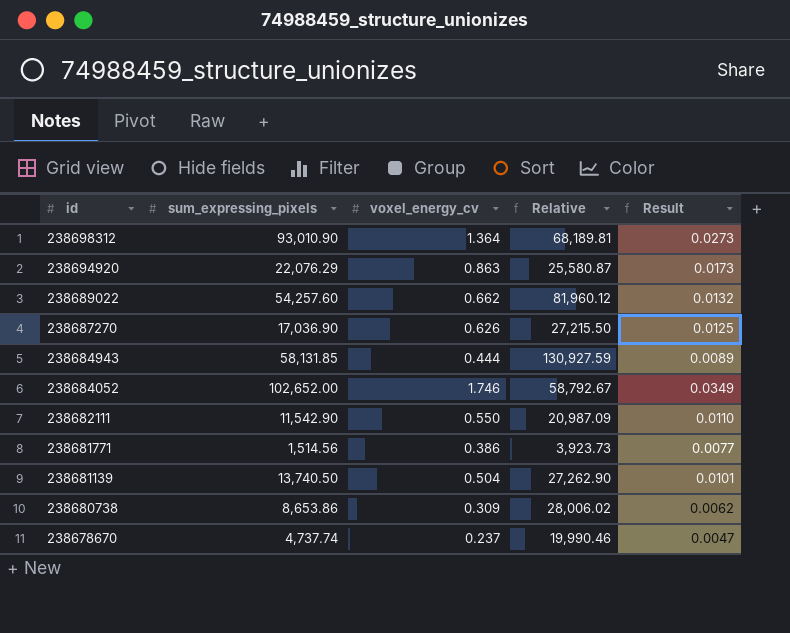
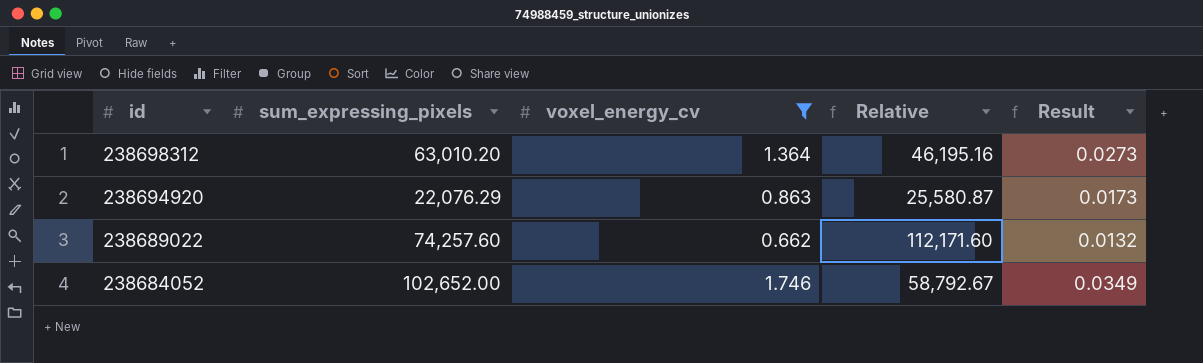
filter: none -> voxel_energy_cv >= 0.662
238698312 | sum_expressing_pixels: 93,010.90 -> 63,010.20
238698312 | Relative: 68,189.81 -> 46,195.16
238689022 | sum_expressing_pixels: 54,257.60 -> 74,257.60
238689022 | Relative: 81,960.12 -> 112,171.60

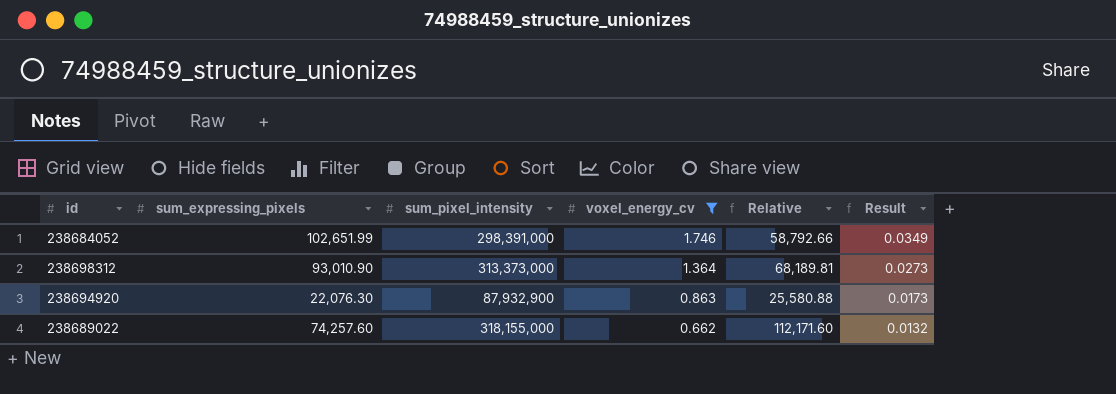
row order: id descending -> voxel_energy_cv descending
column sum_pixel_intensity | position: none -> 3
238684052 | sum_expressing_pixels: 102,652.00 -> 102,651.99
238684052 | Relative: 58,792.67 -> 58,792.66
238698312 | sum_expressing_pixels: 63,010.20 -> 93,010.90
238698312 | Relative: 46,195.16 -> 68,189.81
238694920 | sum_expressing_pixels: 22,076.29 -> 22,076.30
238694920 | Relative: 25,580.87 -> 25,580.88

